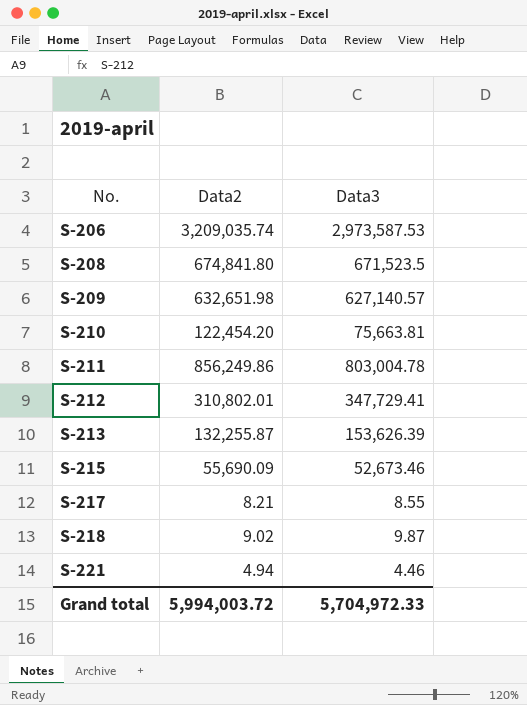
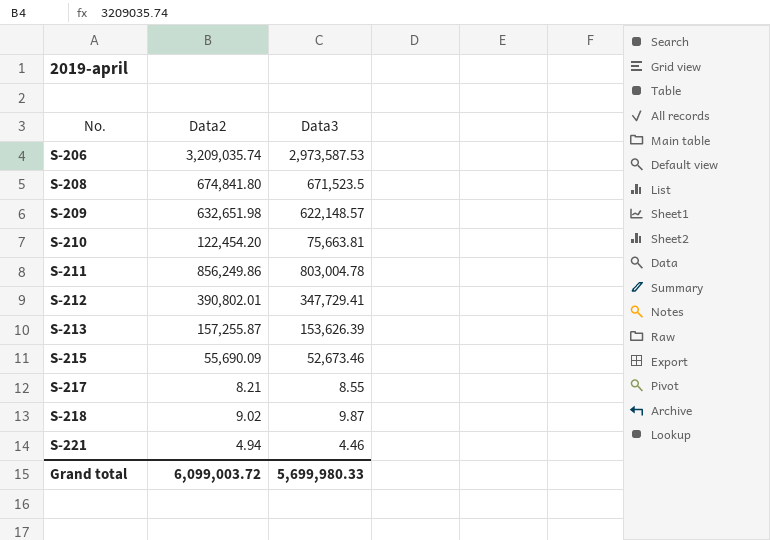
S-209 | Data3: 627,140.57 -> 622,148.57
S-212 | Data2: 310,802.01 -> 390,802.01
S-213 | Data2: 132,255.87 -> 157,255.87
Grand total | Data2: 5,994,003.72 -> 6,099,003.72
Grand total | Data3: 5,704,972.33 -> 5,699,980.33

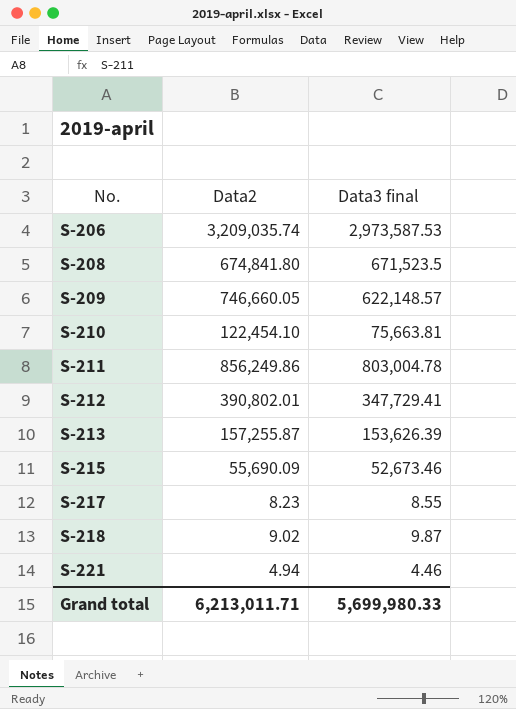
column name: Data3 -> Data3 final
S-209 | Data2: 632,651.98 -> 746,660.05
S-210 | Data2: 122,454.20 -> 122,454.10
S-217 | Data2: 8.21 -> 8.23
Grand total | Data2: 6,099,003.72 -> 6,213,011.71

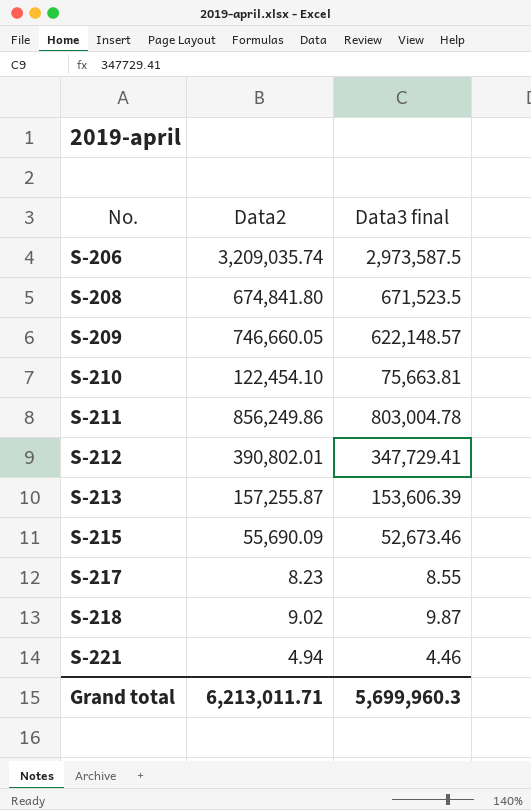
S-206 | Data3 final: 2,973,587.53 -> 2,973,587.5
S-213 | Data3 final: 153,626.39 -> 153,606.39
Grand total | Data3 final: 5,699,980.33 -> 5,699,960.3

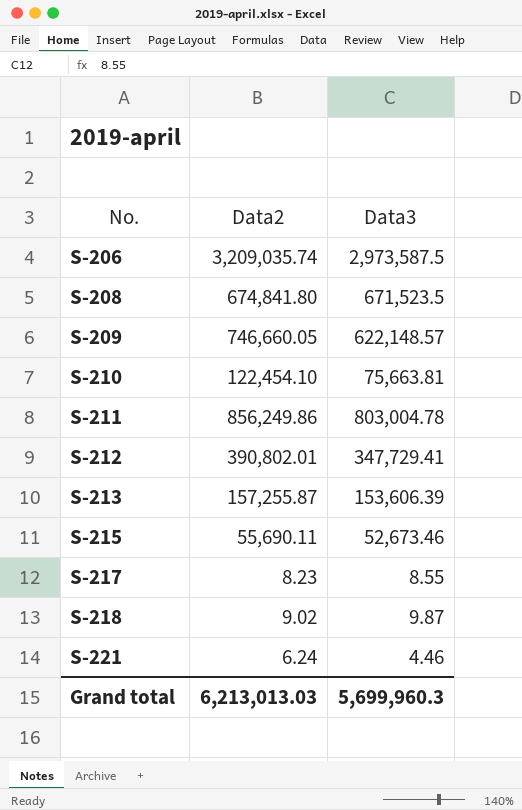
column name: Data3 final -> Data3
S-215 | Data2: 55,690.09 -> 55,690.11
S-221 | Data2: 4.94 -> 6.24
Grand total | Data2: 6,213,011.71 -> 6,213,013.03

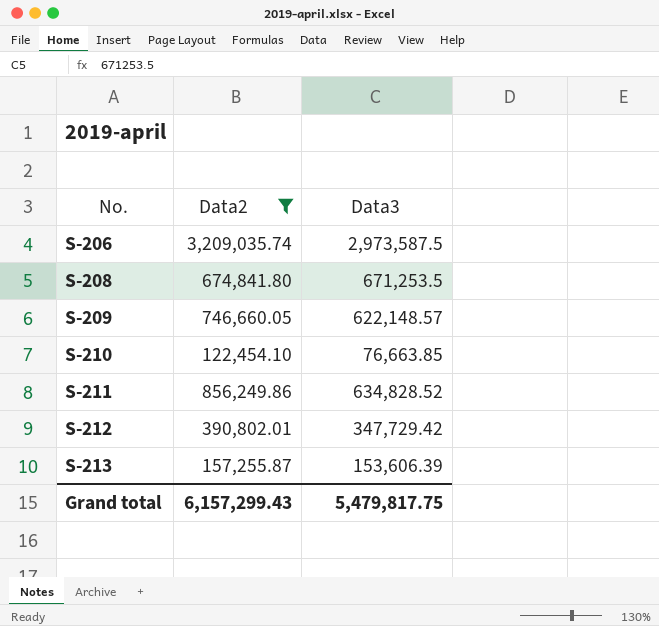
filter: none -> Data2 >= 122,454.10
S-208 | Data3: 671,523.5 -> 671,253.5
S-210 | Data3: 75,663.81 -> 76,663.85
S-211 | Data3: 803,004.78 -> 634,828.52
S-212 | Data3: 347,729.41 -> 347,729.42
Grand total | Data2: 6,213,013.03 -> 6,157,299.43
Grand total | Data3: 5,699,960.3 -> 5,479,817.75

